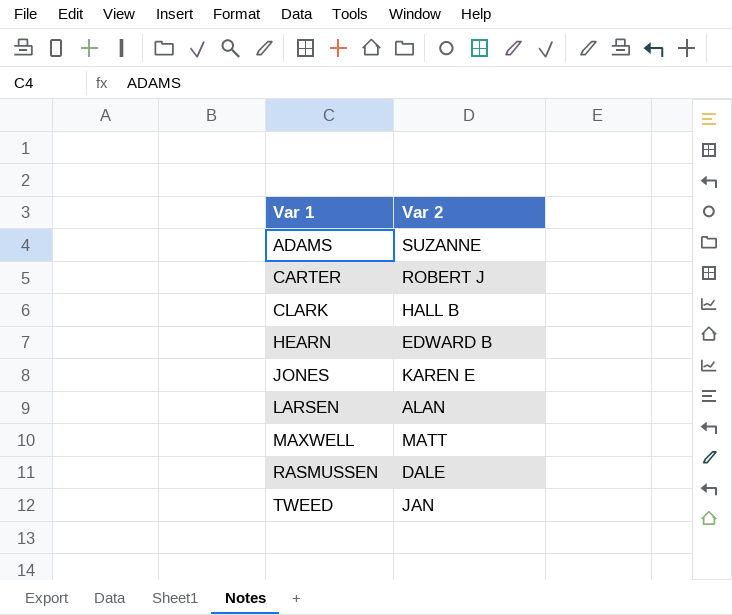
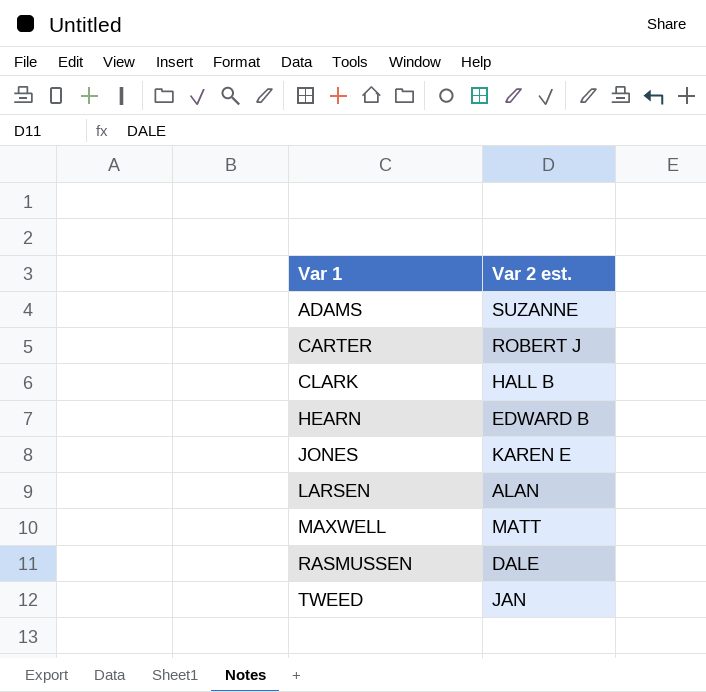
column name: Var 2 -> Var 2 est.

